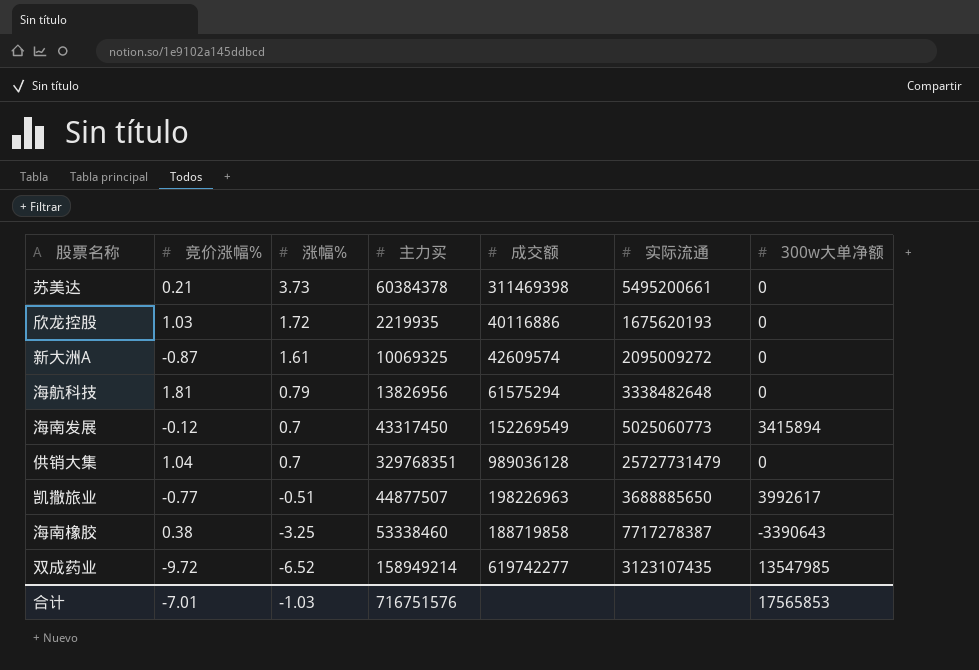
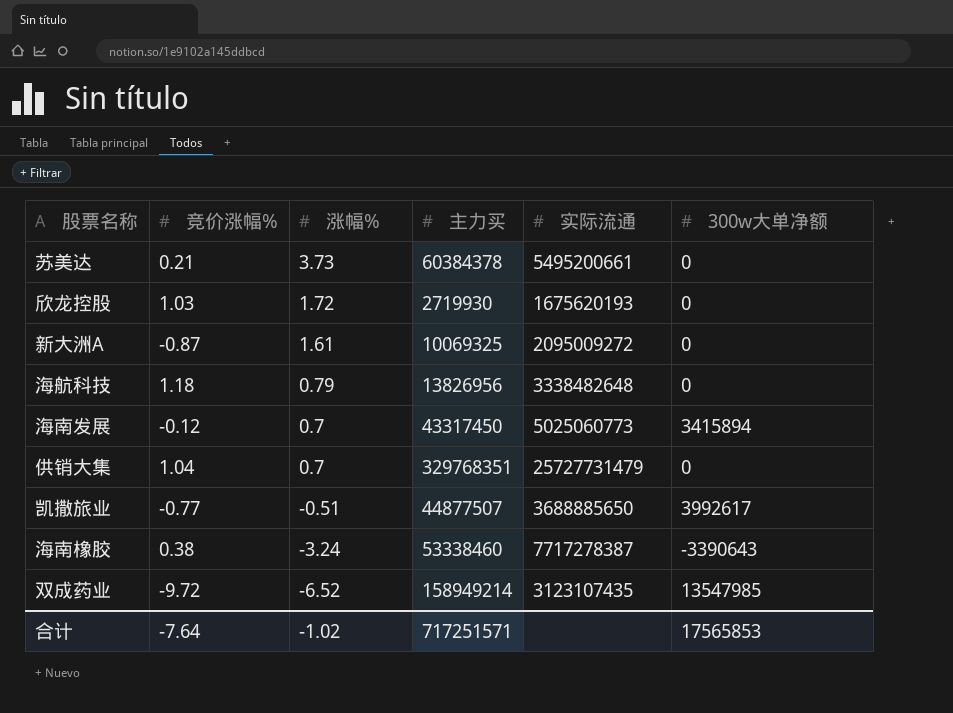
column 成交额 | position: 5 -> none
欣龙控股 | 主力买: 2219935 -> 2719930
海航科技 | 竞价涨幅%: 1.81 -> 1.18
海南橡胶 | 涨幅%: -3.25 -> -3.24
合计 | 竞价涨幅%: -7.01 -> -7.64
合计 | 涨幅%: -1.03 -> -1.02
合计 | 主力买: 716751576 -> 717251571

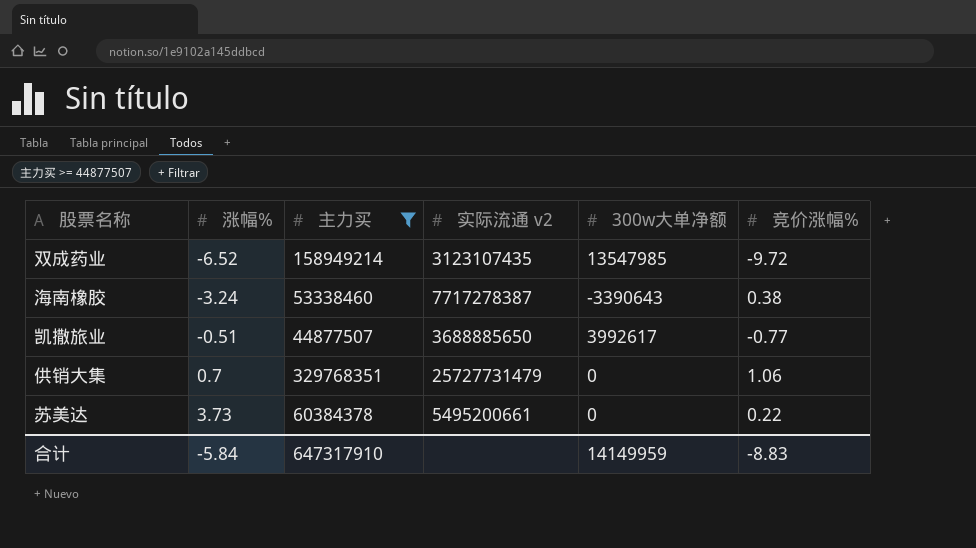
filter: none -> 主力买 >= 44877507
row order: 涨幅% descending -> 涨幅% ascending
column name: 实际流通 -> 实际流通 v2
column 竞价涨幅% | position: 2 -> 6
供销大集 | 竞价涨幅%: 1.04 -> 1.06
苏美达 | 竞价涨幅%: 0.21 -> 0.22
合计 | 涨幅%: -1.02 -> -5.84
合计 | 主力买: 717251571 -> 647317910
合计 | 300w大单净额: 17565853 -> 14149959
合计 | 竞价涨幅%: -7.64 -> -8.83

